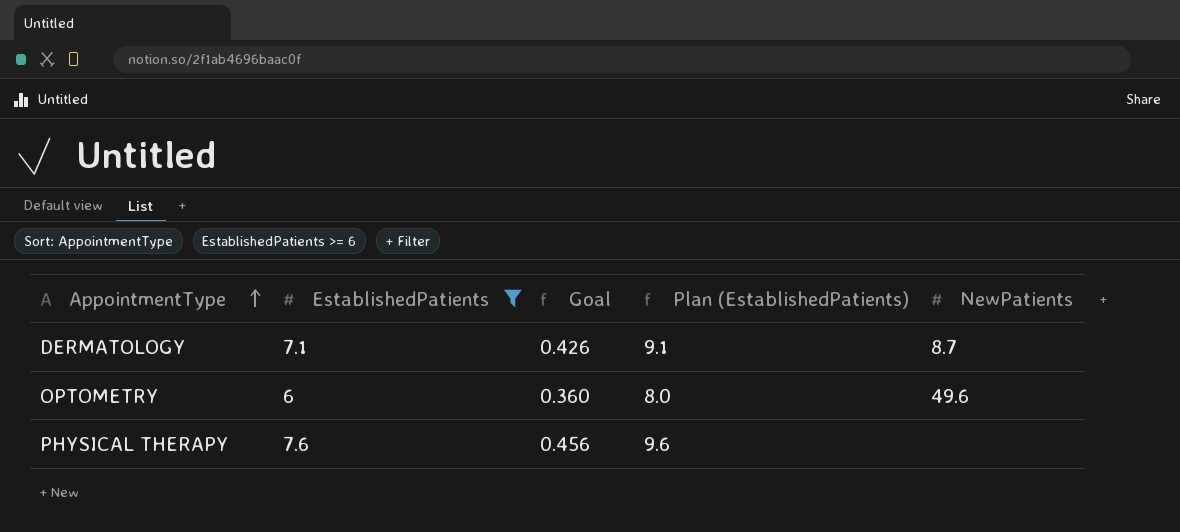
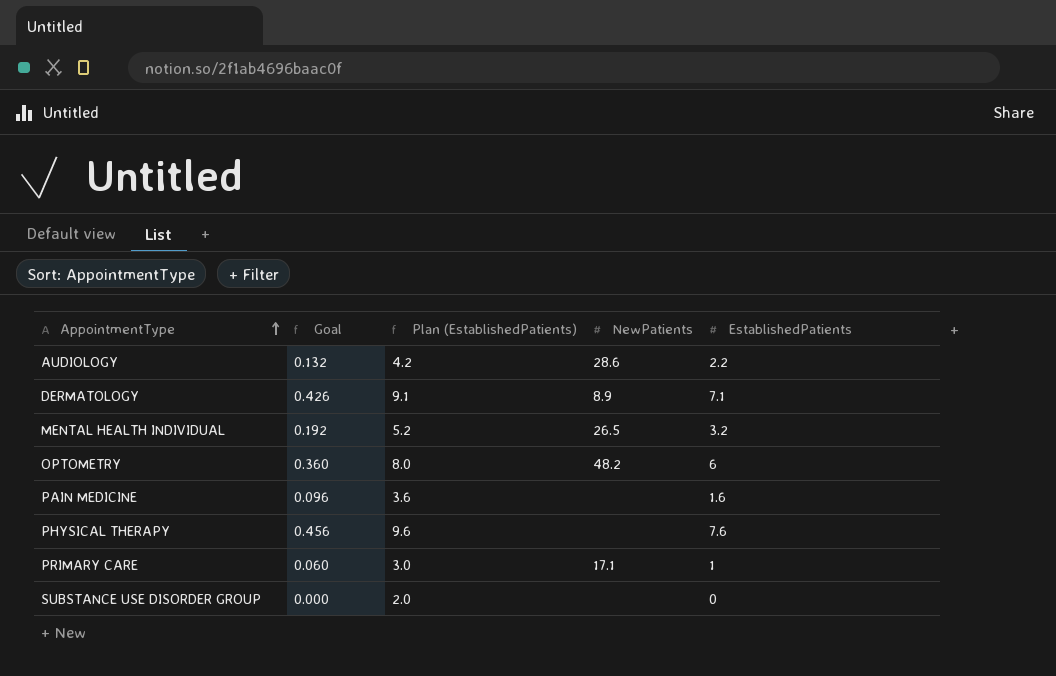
filter: EstablishedPatients >= 6 -> none
column EstablishedPatients | position: 2 -> 5
DERMATOLOGY | NewPatients: 8.7 -> 8.9
OPTOMETRY | NewPatients: 49.6 -> 48.2

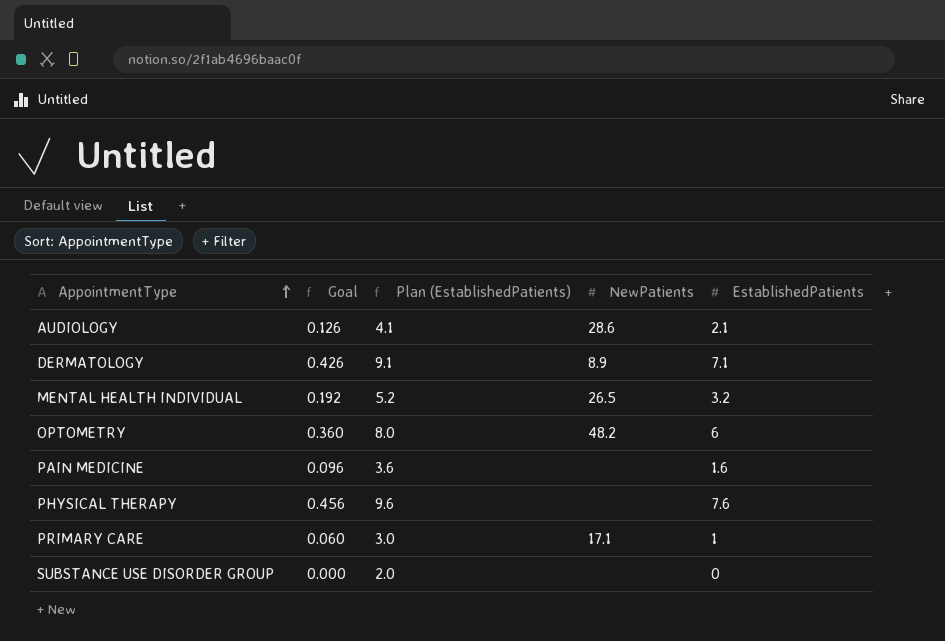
AUDIOLOGY | Goal: 0.132 -> 0.126
AUDIOLOGY | Plan (EstablishedPatients): 4.2 -> 4.1
AUDIOLOGY | EstablishedPatients: 2.2 -> 2.1

